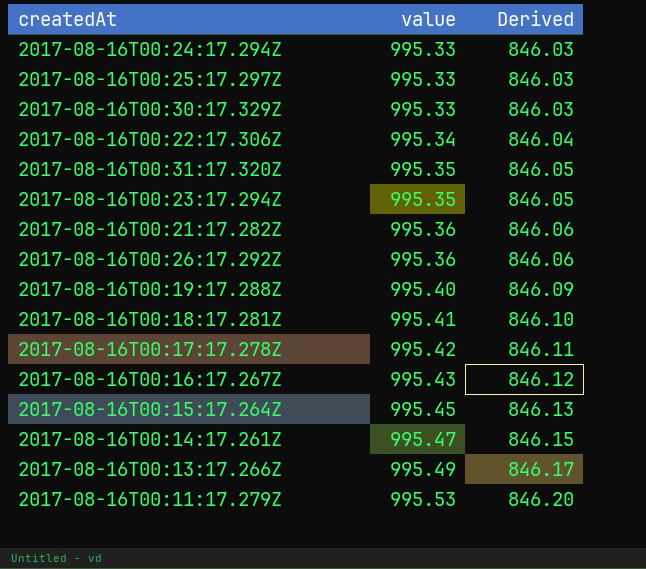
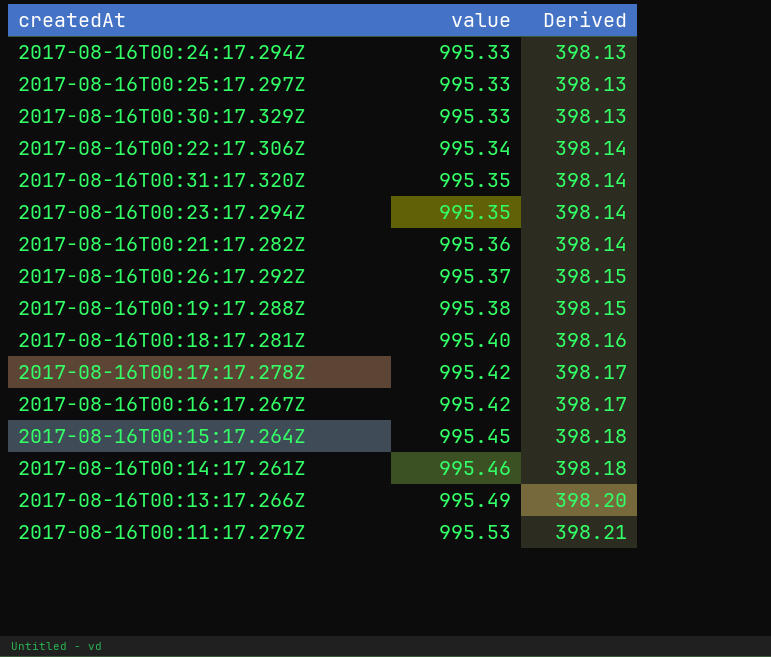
column Derived | formula: [value] * 0.85 -> [value] * 0.4
2017-08-16T00:26:17.292Z | value: 995.36 -> 995.37
2017-08-16T00:19:17.288Z | value: 995.40 -> 995.38
2017-08-16T00:18:17.281Z | value: 995.41 -> 995.40
2017-08-16T00:16:17.267Z | value: 995.43 -> 995.42
2017-08-16T00:14:17.261Z | value: 995.47 -> 995.46

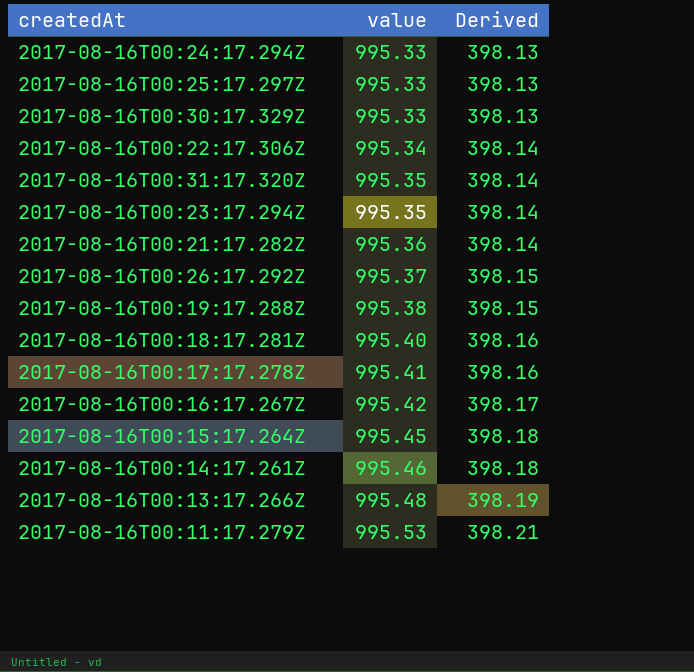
2017-08-16T00:17:17.278Z | value: 995.42 -> 995.41
2017-08-16T00:17:17.278Z | Derived: 398.17 -> 398.16
2017-08-16T00:13:17.266Z | value: 995.49 -> 995.48
2017-08-16T00:13:17.266Z | Derived: 398.20 -> 398.19

